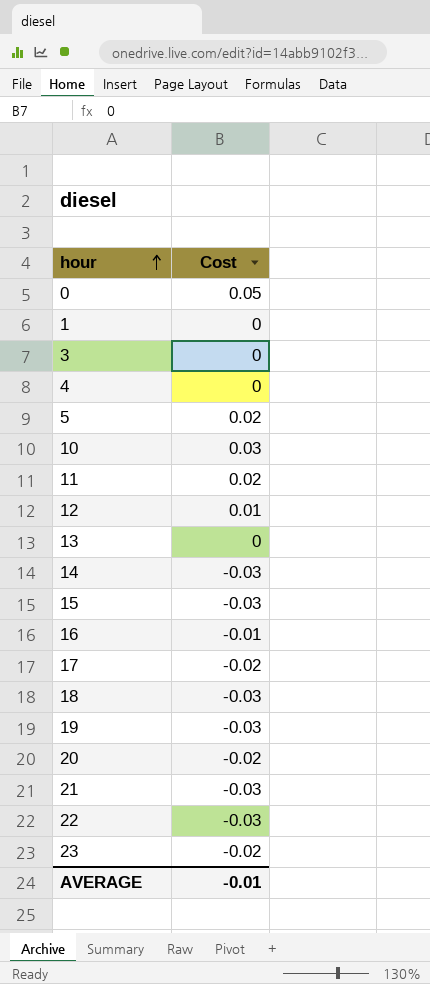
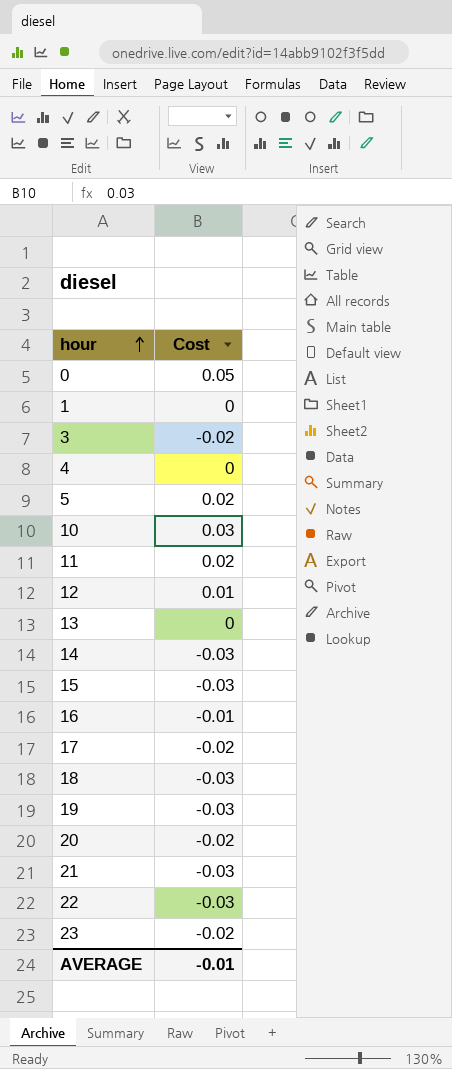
3 | Cost: 0 -> -0.02

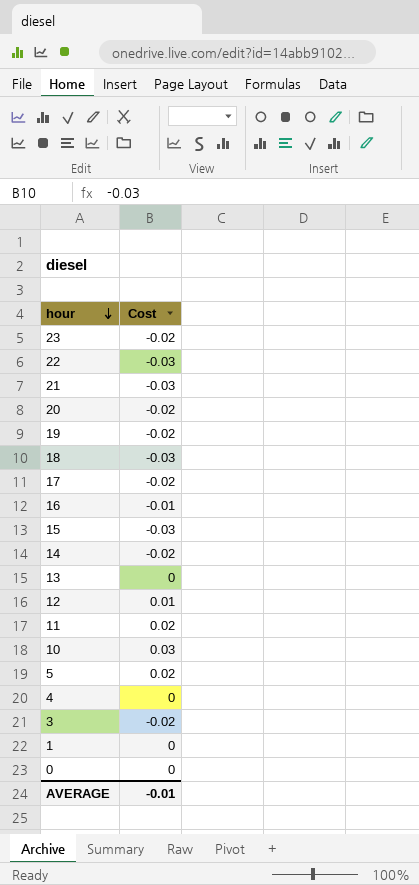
row order: hour ascending -> hour descending
19 | Cost: -0.03 -> -0.02
14 | Cost: -0.03 -> -0.02
0 | Cost: 0.05 -> 0

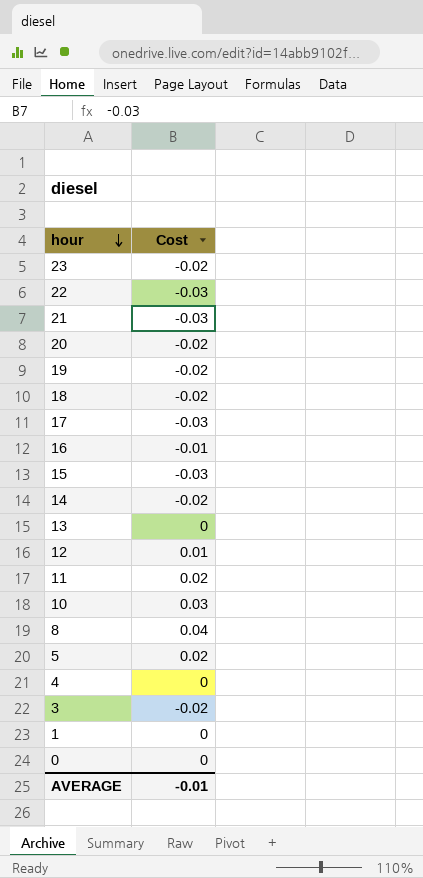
18 | Cost: -0.03 -> -0.02
17 | Cost: -0.02 -> -0.03
row 8: none -> 0.04

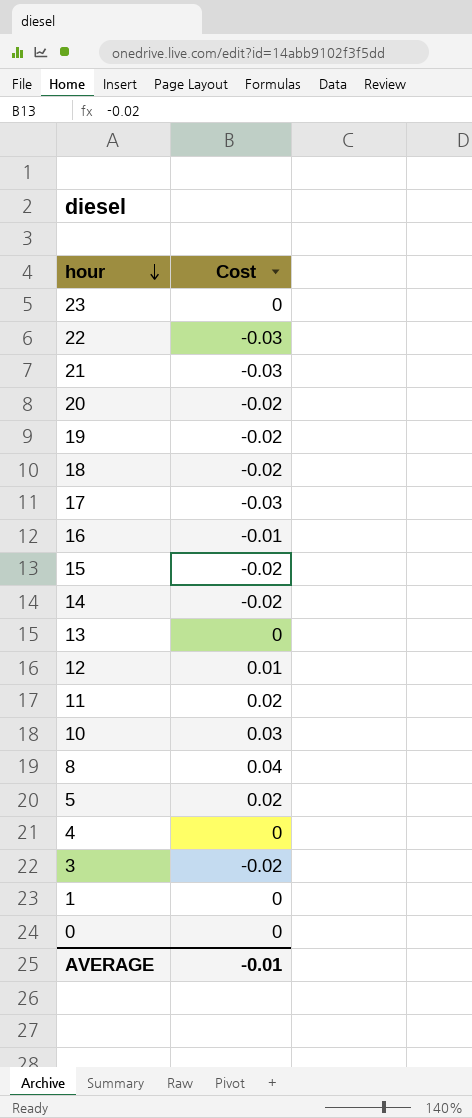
23 | Cost: -0.02 -> 0
15 | Cost: -0.03 -> -0.02

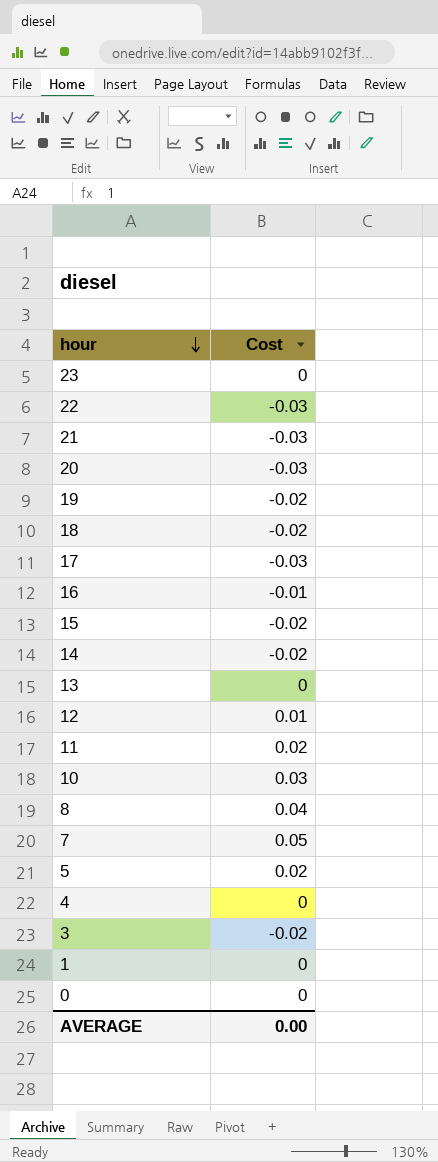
20 | Cost: -0.02 -> -0.03
row 7: none -> 0.05
AVERAGE | Cost: -0.01 -> 0.00

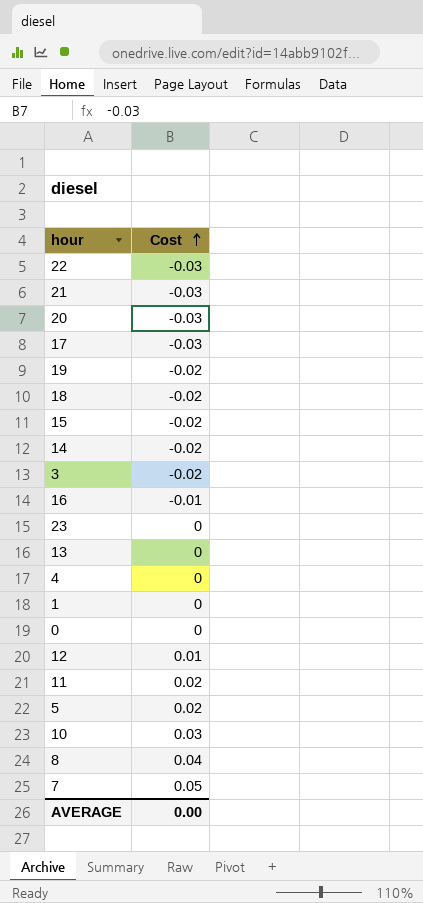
row order: hour descending -> Cost ascending

